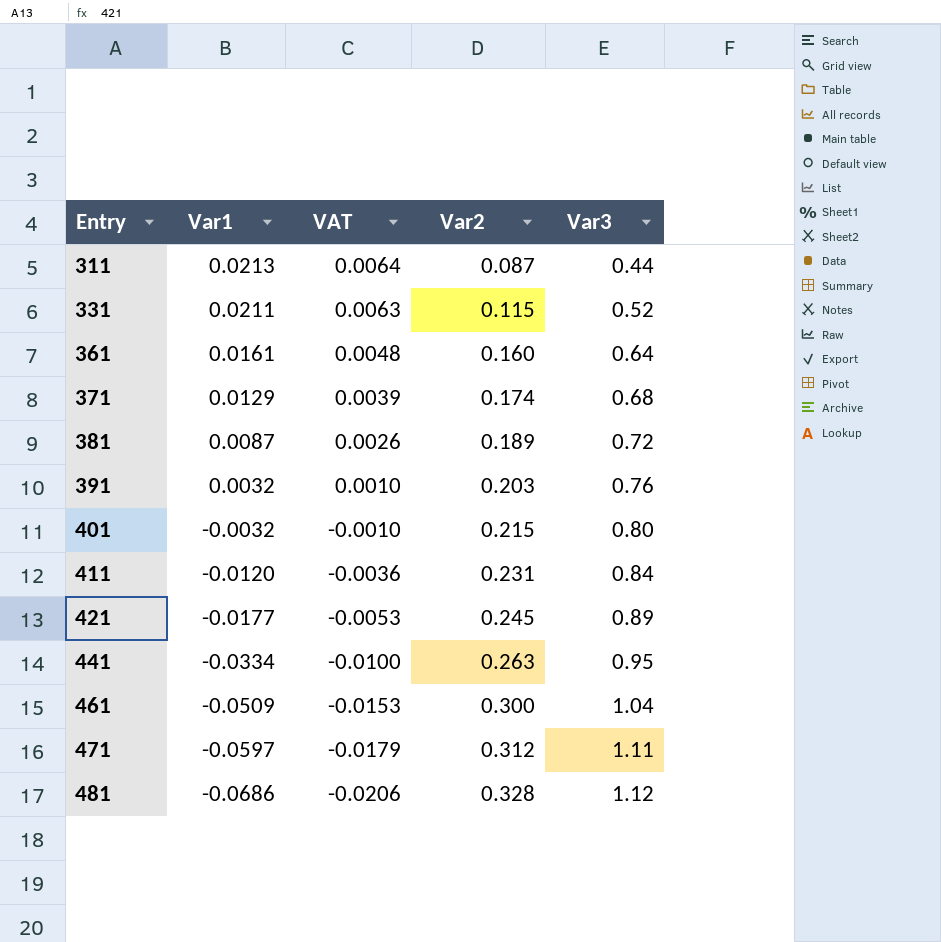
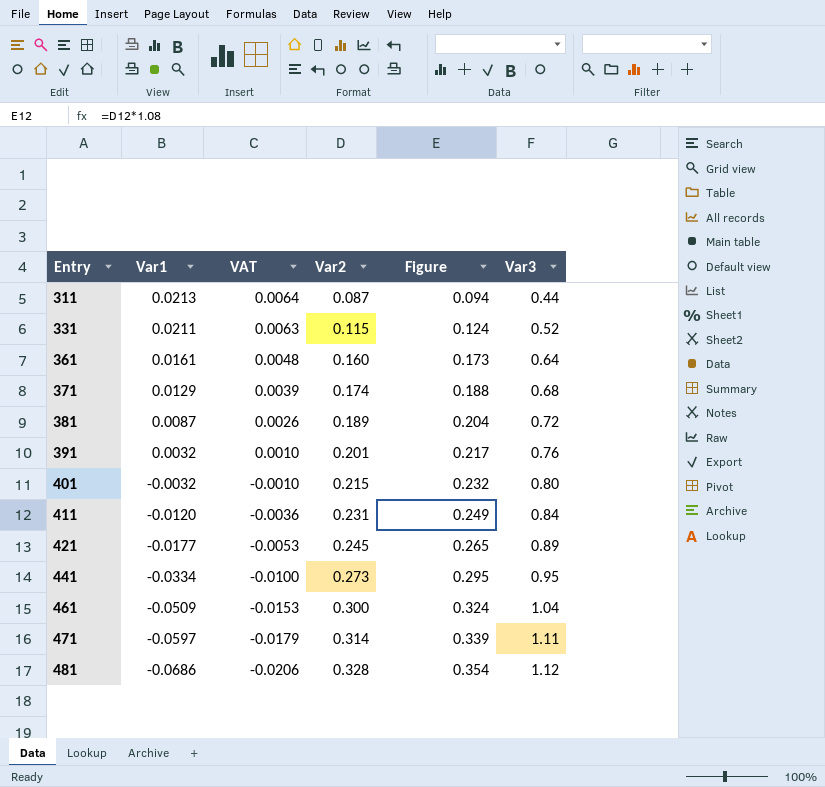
column Figure | formula: none -> [Var2] * 1.08
391 | Var2: 0.203 -> 0.201
441 | Var2: 0.263 -> 0.273
471 | Var2: 0.312 -> 0.314

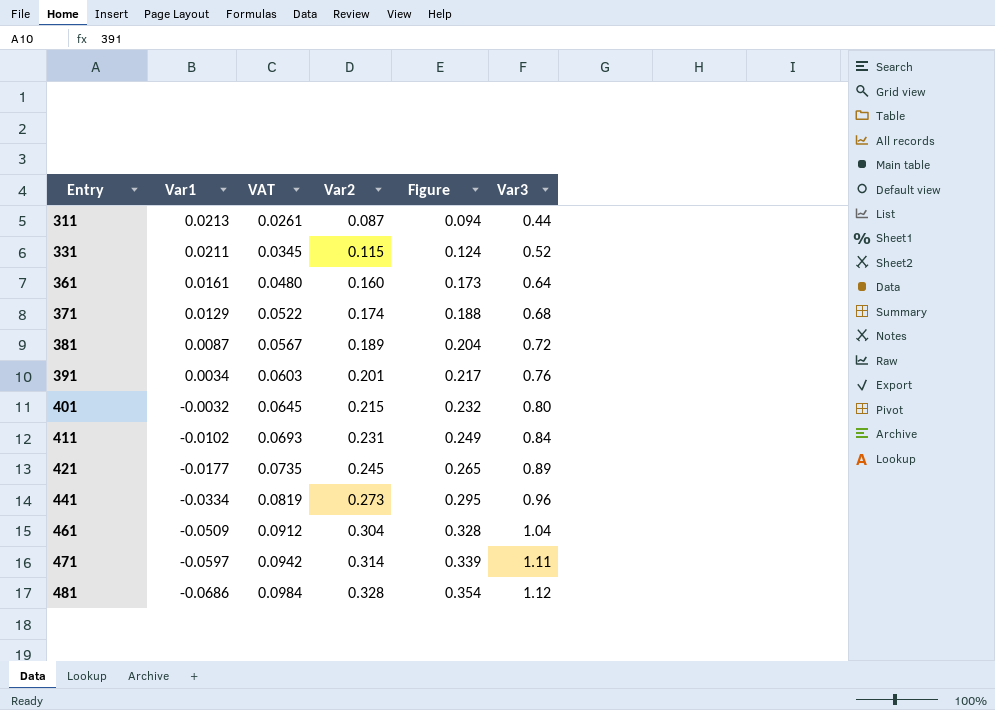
column VAT | formula: [Var1] * 0.3 -> [Var2] * 0.3
391 | Var1: 0.0032 -> 0.0034
411 | Var1: -0.0120 -> -0.0102
441 | Var3: 0.95 -> 0.96
461 | Var2: 0.300 -> 0.304
461 | Figure: 0.324 -> 0.328

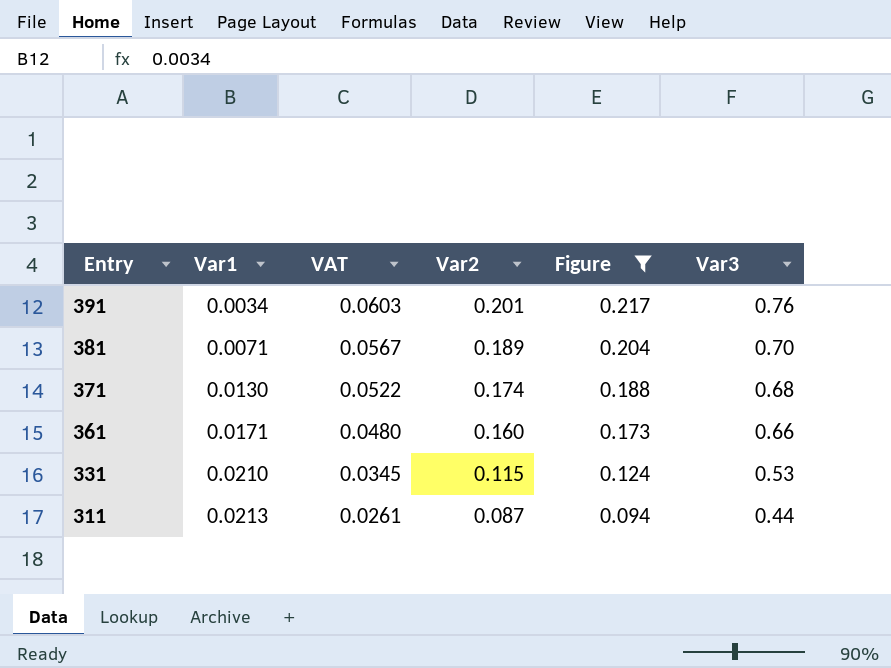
filter: none -> Figure <= 0.217
row order: Entry ascending -> Entry descending
381 | Var1: 0.0087 -> 0.0071
381 | Var3: 0.72 -> 0.70
371 | Var1: 0.0129 -> 0.0130
361 | Var1: 0.0161 -> 0.0171
361 | Var3: 0.64 -> 0.66
331 | Var1: 0.0211 -> 0.0210
331 | Var3: 0.52 -> 0.53

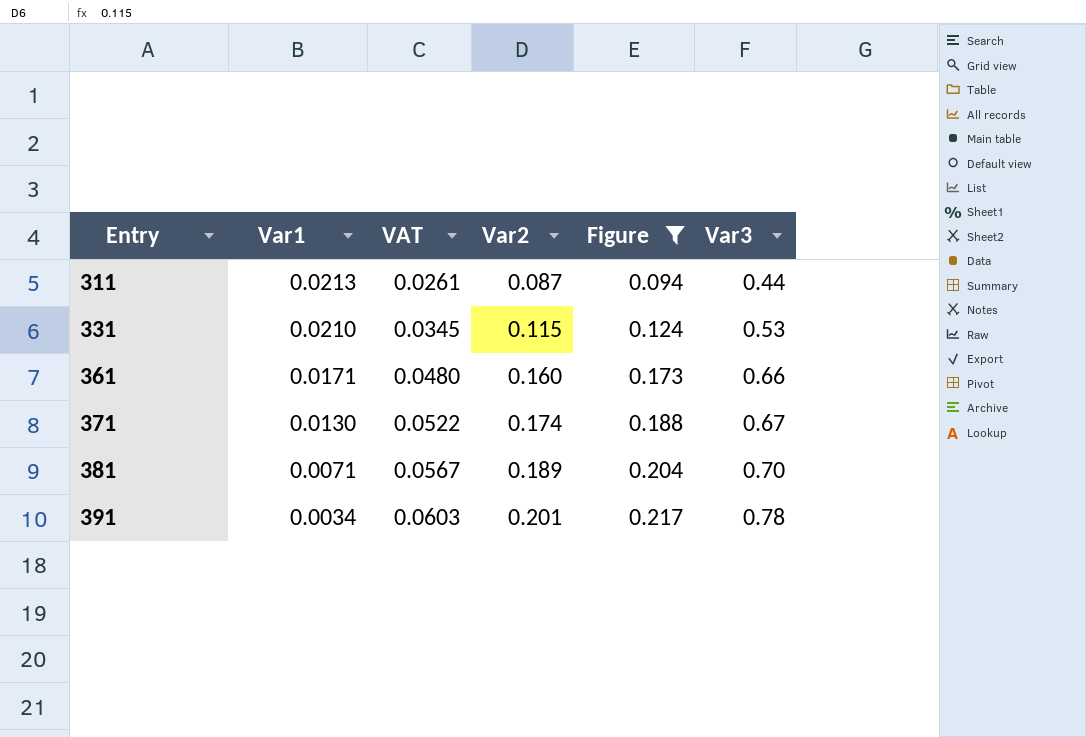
row order: Entry descending -> Entry ascending
371 | Var3: 0.68 -> 0.67
391 | Var3: 0.76 -> 0.78

